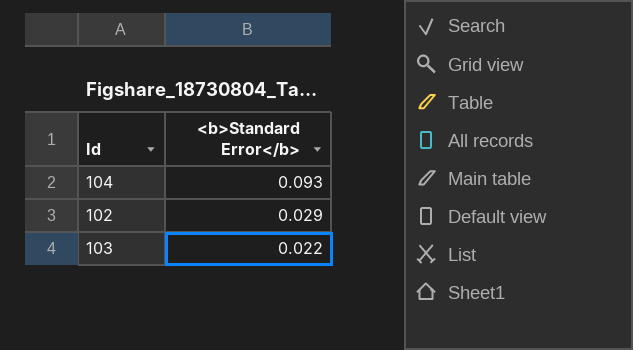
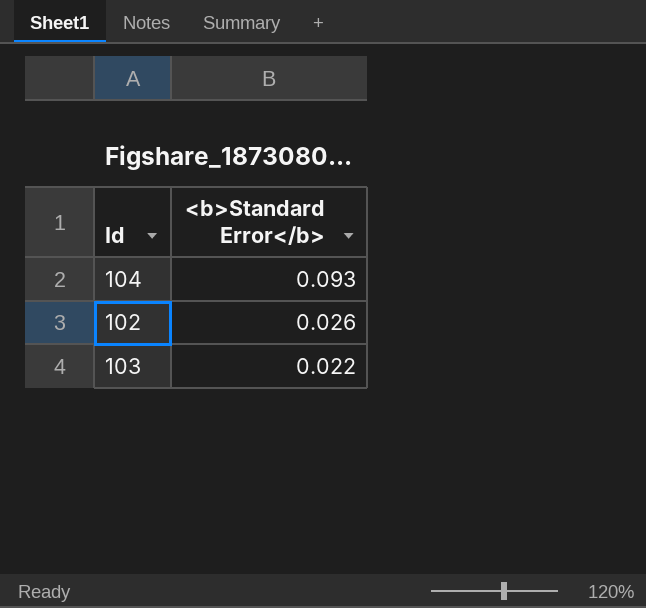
102 | <b>Standard Error</b>: 0.029 -> 0.026

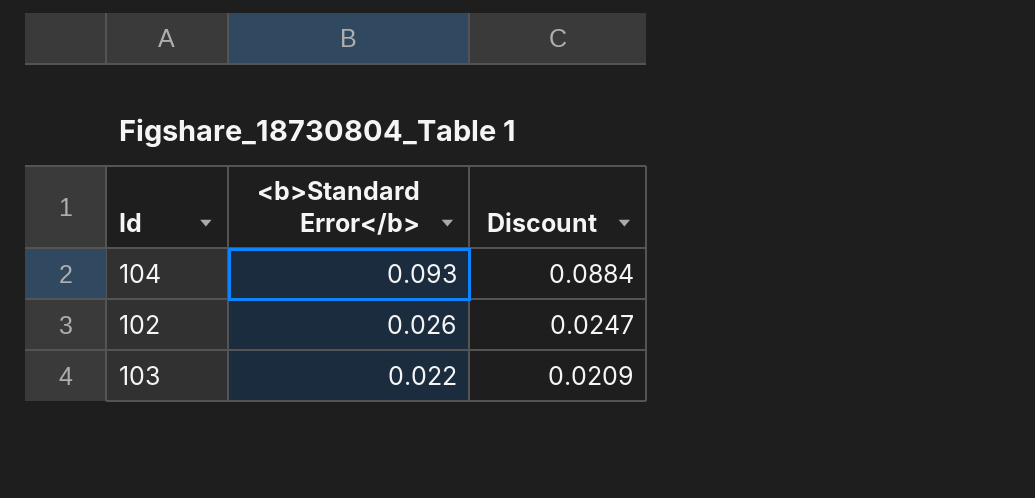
column Discount | formula: none -> [<b>Standard Error</b>] * 0.95

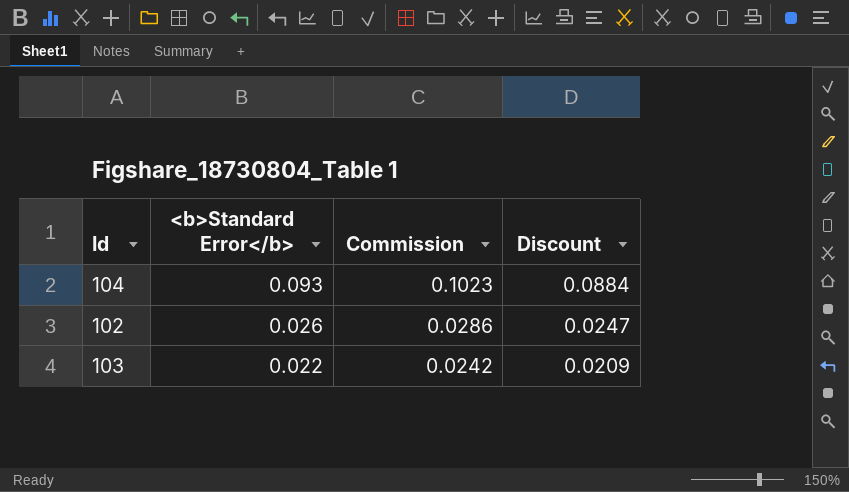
column Commission | formula: none -> [<b>Standard Error</b>] * 1.1

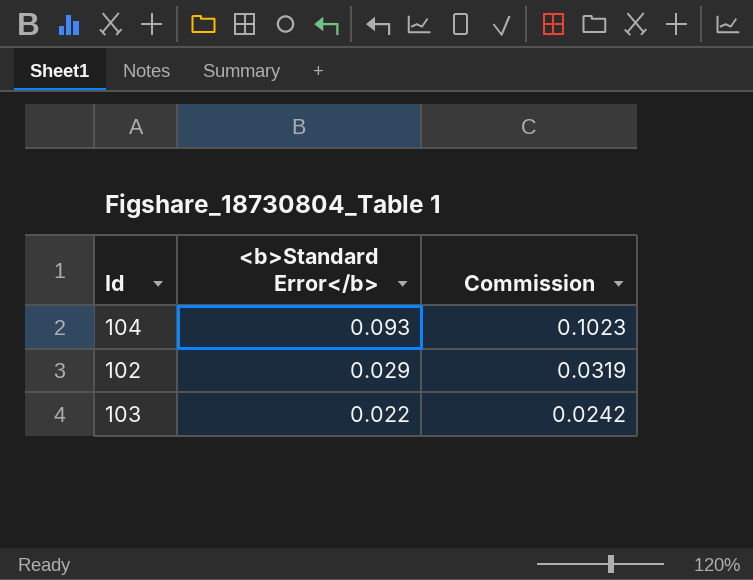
column Discount | formula: [<b>Standard Error</b>] * 0.95 -> none
102 | <b>Standard Error</b>: 0.026 -> 0.029
102 | Commission: 0.0286 -> 0.0319

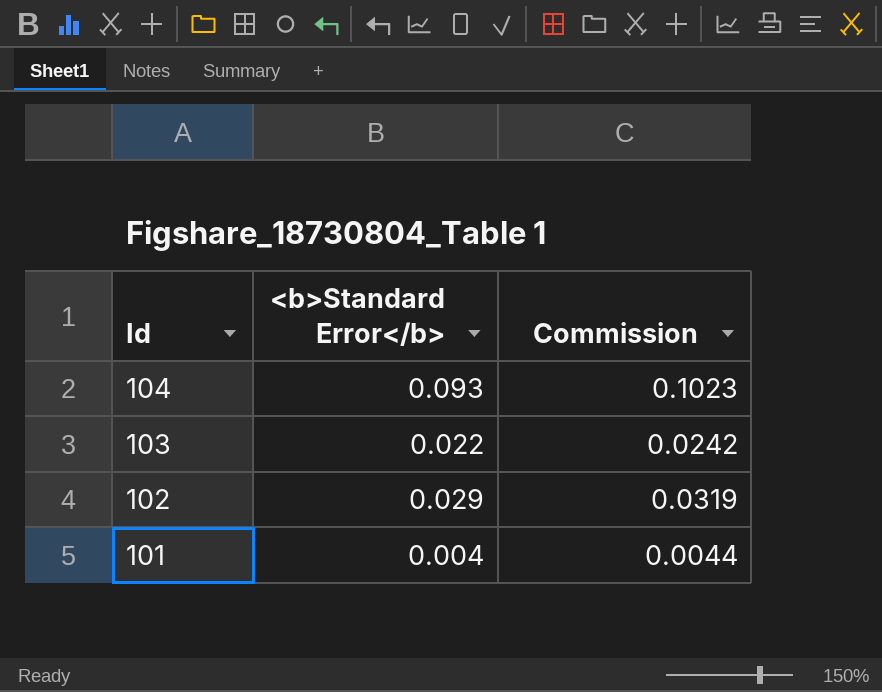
row order: <b>Standard Error</b> descending -> Id descending
row 101: none -> 0.004 | 0.0044

